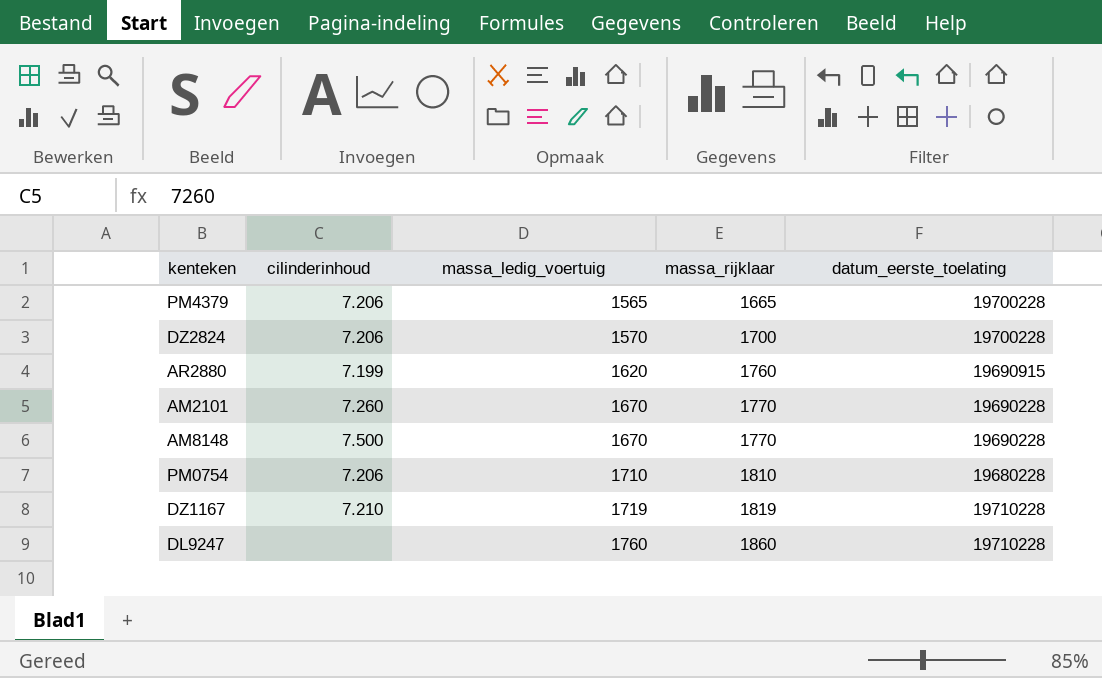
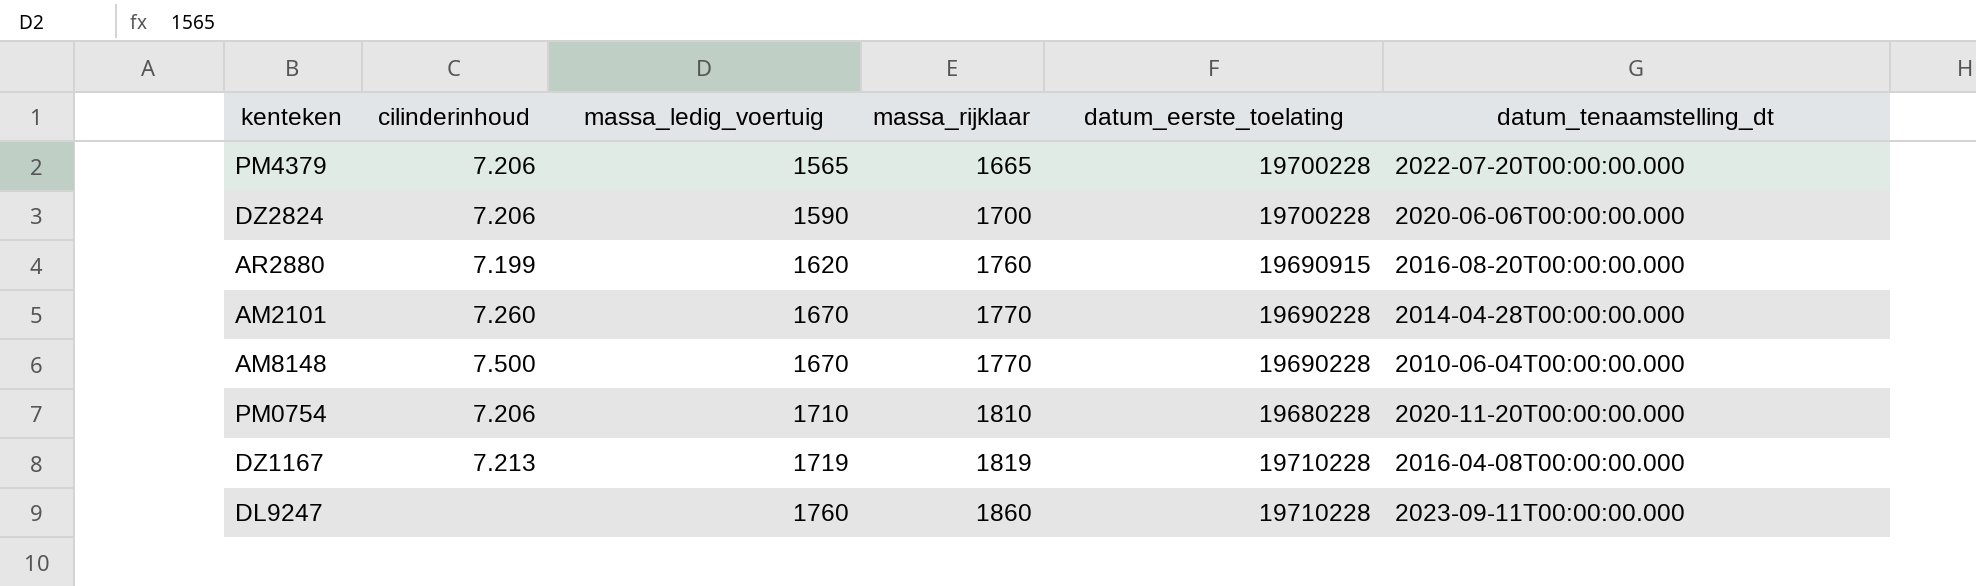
column datum_tenaamstelling_dt | position: none -> 6
DZ2824 | massa_ledig_voertuig: 1570 -> 1590
DZ1167 | cilinderinhoud: 7.210 -> 7.213

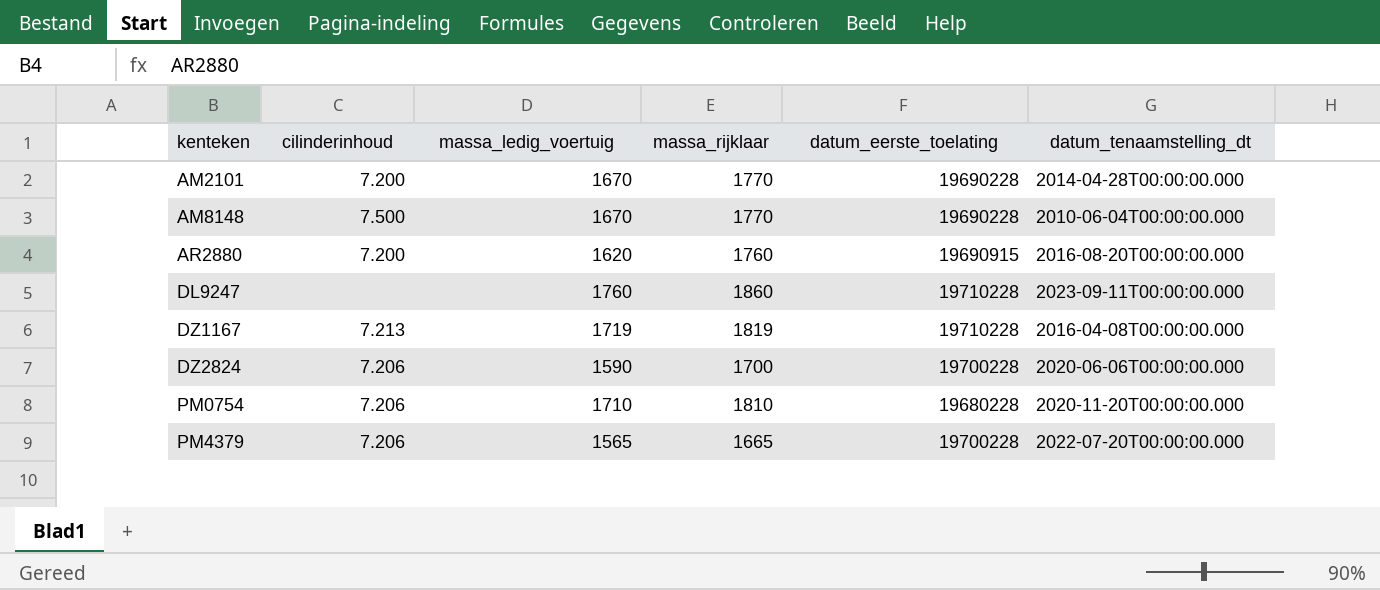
row order: massa_ledig_voertuig ascending -> kenteken ascending
AM2101 | cilinderinhoud: 7.260 -> 7.200
AR2880 | cilinderinhoud: 7.199 -> 7.200

